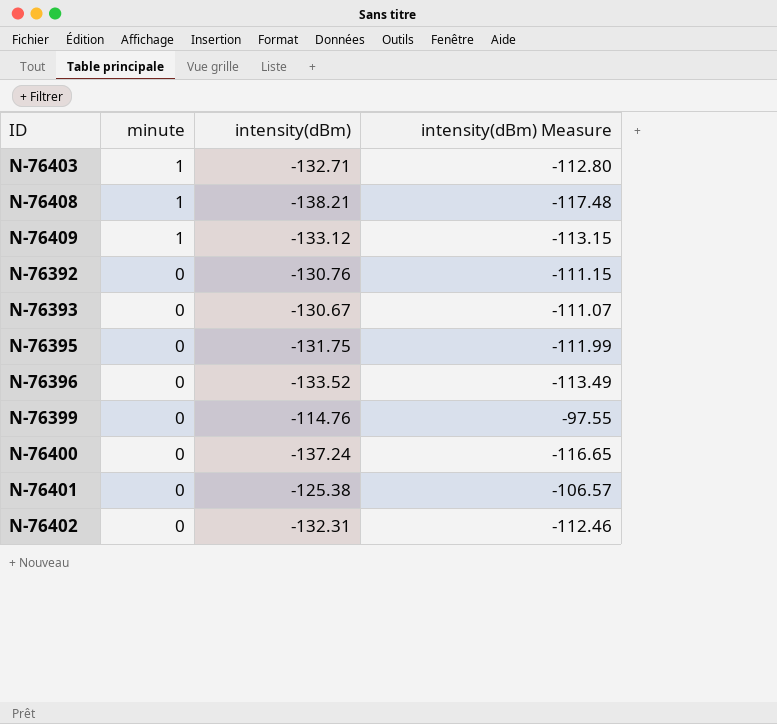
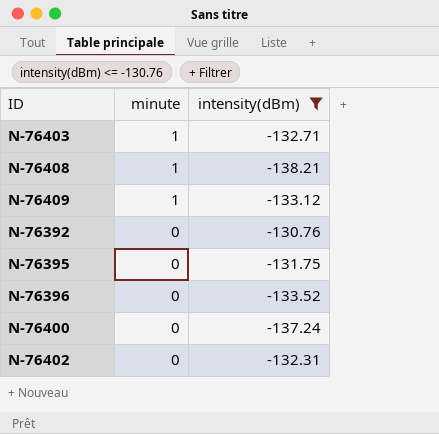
filter: none -> intensity(dBm) <= -130.76
column intensity(dBm) Measure | formula: [intensity(dBm)] * 0.85 -> none

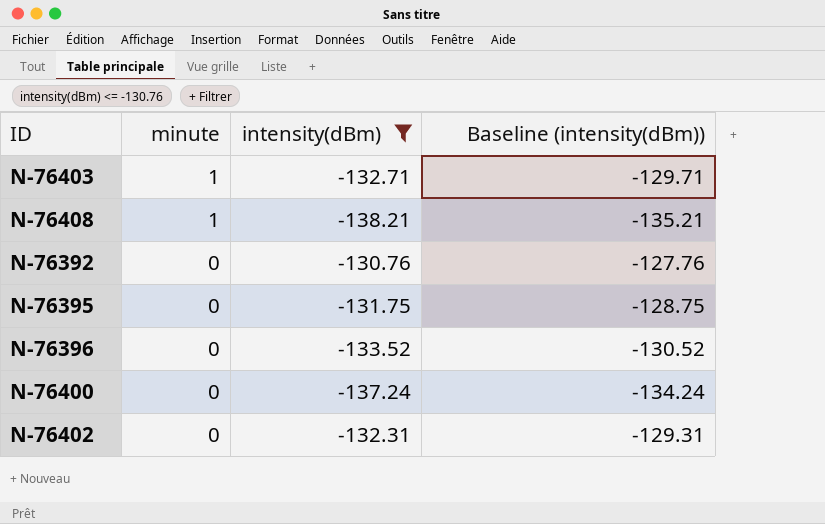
column Baseline (intensity(dBm)) | formula: none -> [intensity(dBm)] + 3
row N-76409: 1 | -133.12 -> none

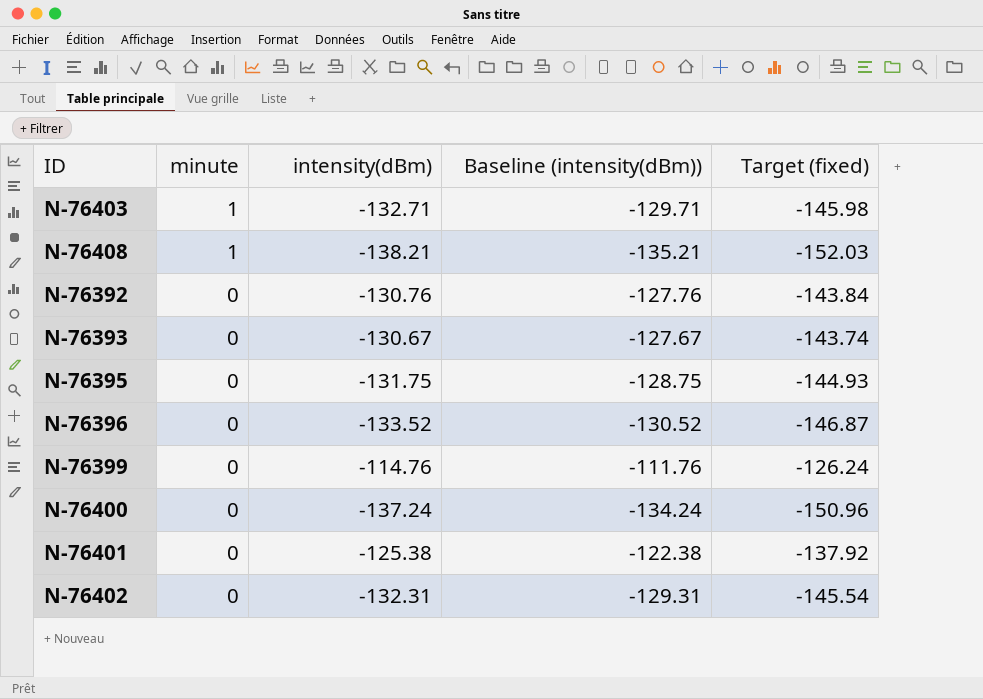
filter: intensity(dBm) <= -130.76 -> none
column Target (fixed) | formula: none -> [intensity(dBm)] * 1.1

